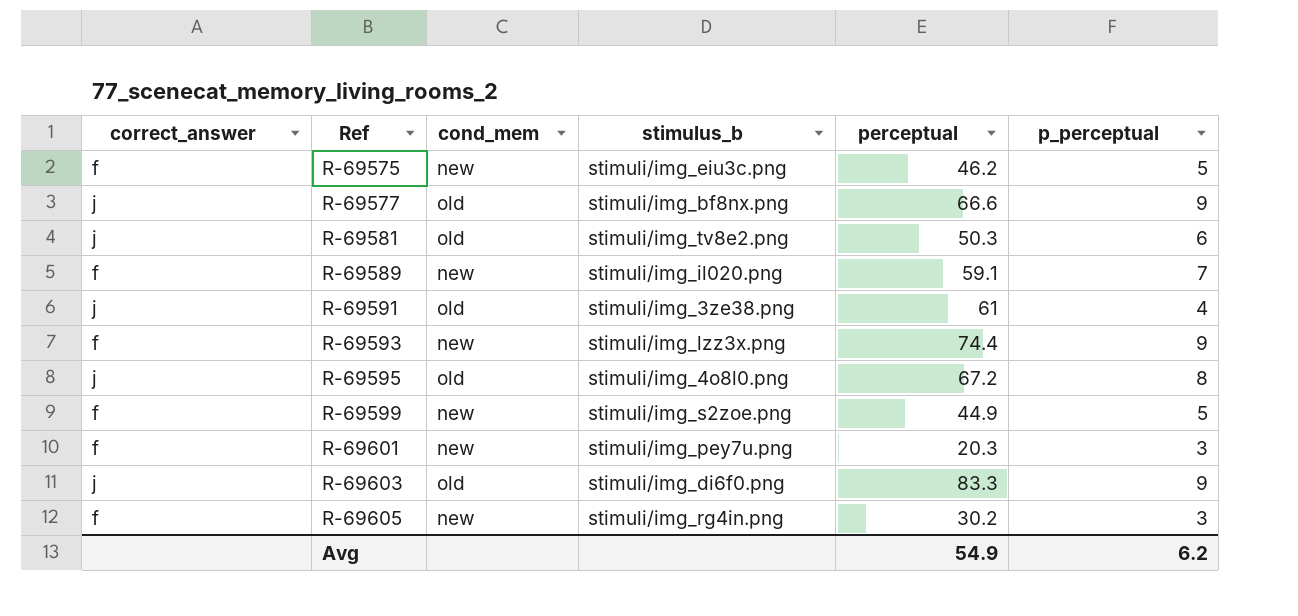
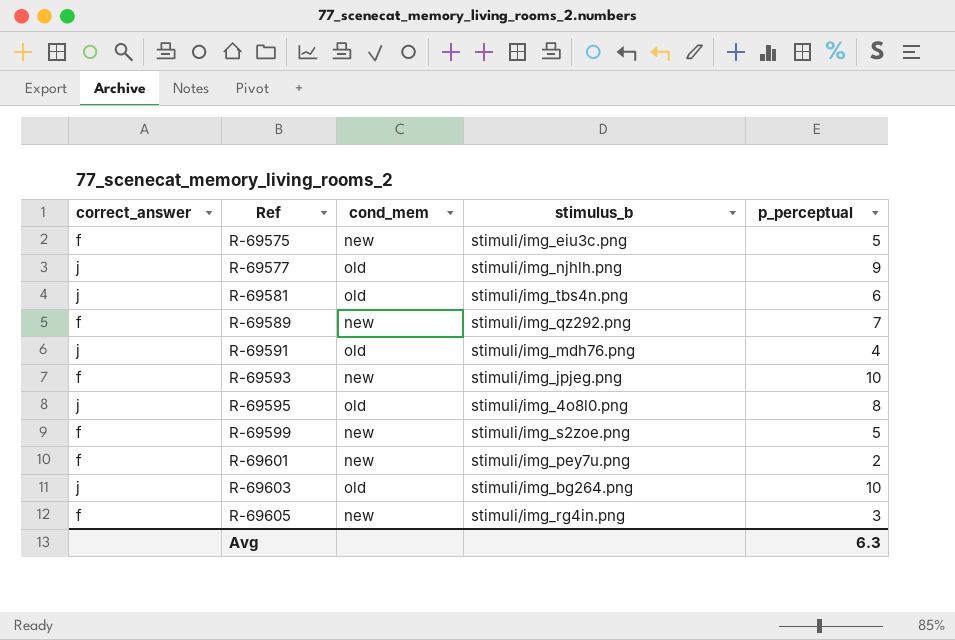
column perceptual | position: 5 -> none
R-69577 | stimulus_b: stimuli/img_bf8nx.png -> stimuli/img_njhlh.png
R-69581 | stimulus_b: stimuli/img_tv8e2.png -> stimuli/img_tbs4n.png
R-69589 | stimulus_b: stimuli/img_il020.png -> stimuli/img_qz292.png
R-69591 | stimulus_b: stimuli/img_3ze38.png -> stimuli/img_mdh76.png
R-69593 | stimulus_b: stimuli/img_lzz3x.png -> stimuli/img_jpjeg.png
R-69593 | p_perceptual: 9 -> 10
R-69601 | p_perceptual: 3 -> 2
R-69603 | stimulus_b: stimuli/img_di6f0.png -> stimuli/img_bg264.png
R-69603 | p_perceptual: 9 -> 10
Avg | p_perceptual: 6.2 -> 6.3

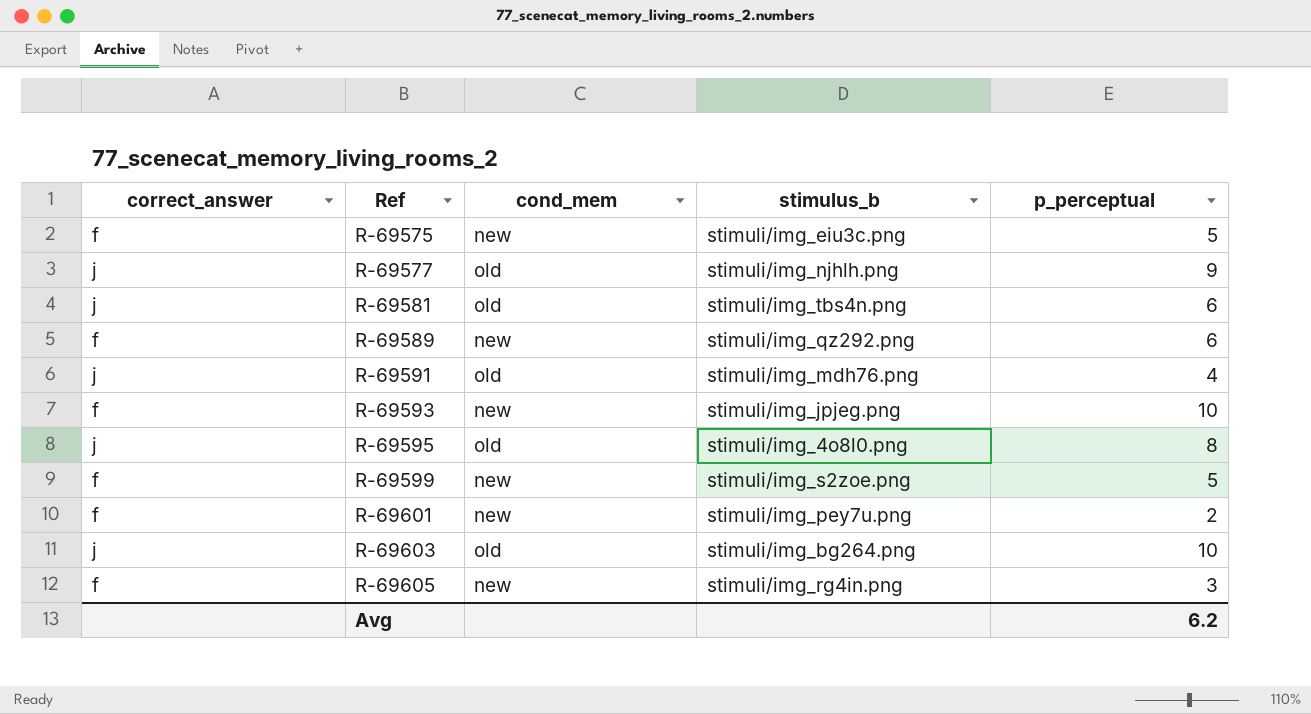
R-69589 | p_perceptual: 7 -> 6
Avg | p_perceptual: 6.3 -> 6.2

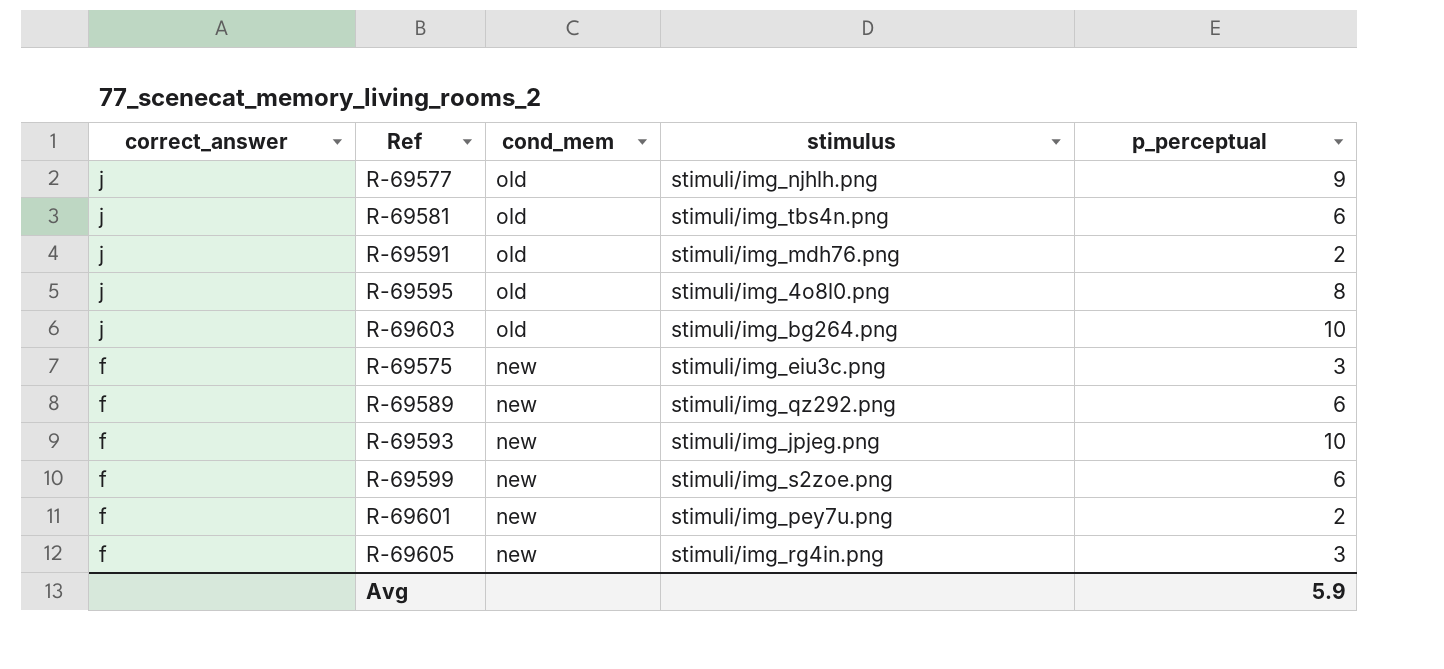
row order: Ref ascending -> correct_answer descending
column name: stimulus_b -> stimulus
R-69591 | p_perceptual: 4 -> 2
R-69575 | p_perceptual: 5 -> 3
R-69599 | p_perceptual: 5 -> 6
Avg | p_perceptual: 6.2 -> 5.9

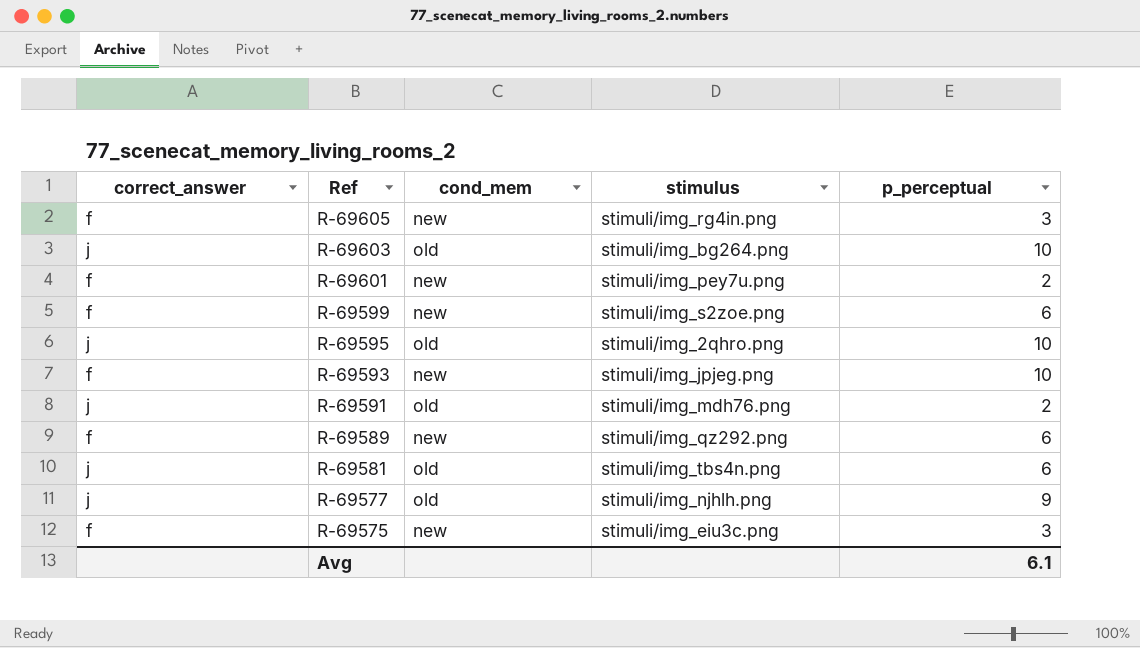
row order: correct_answer descending -> Ref descending
R-69595 | stimulus: stimuli/img_4o8l0.png -> stimuli/img_2qhro.png
R-69595 | p_perceptual: 8 -> 10
Avg | p_perceptual: 5.9 -> 6.1

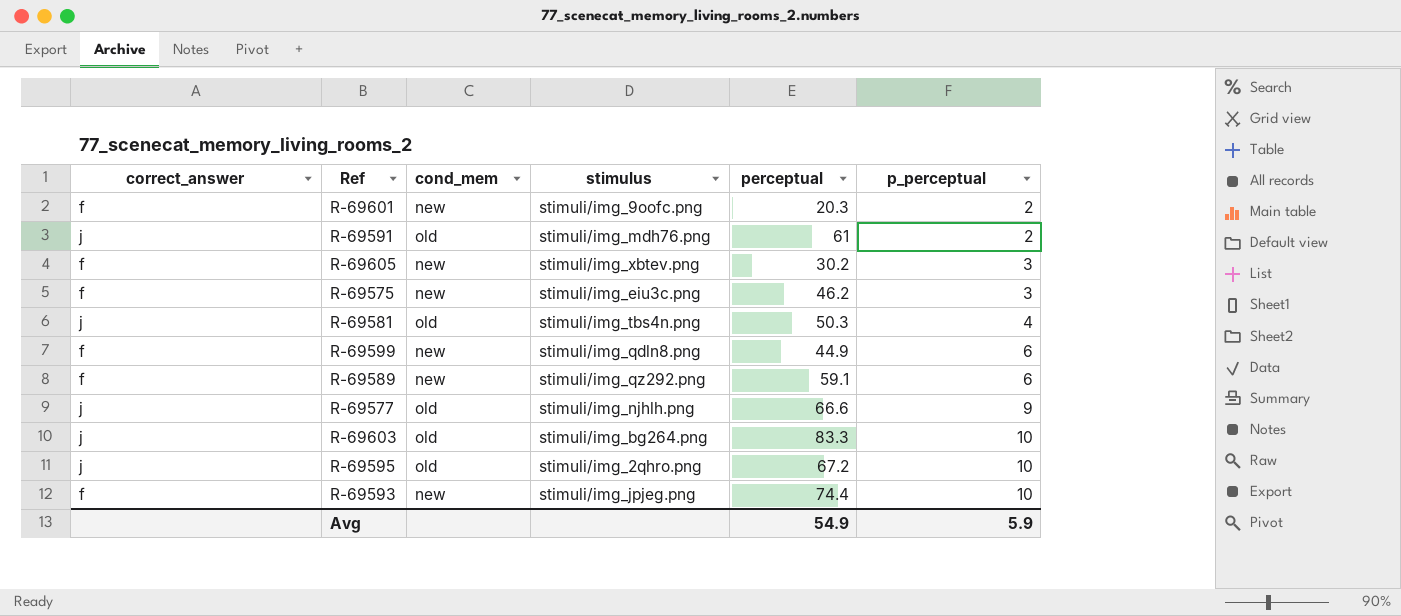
row order: Ref descending -> p_perceptual ascending
column perceptual | position: none -> 5
R-69601 | stimulus: stimuli/img_pey7u.png -> stimuli/img_9oofc.png
R-69605 | stimulus: stimuli/img_rg4in.png -> stimuli/img_xbtev.png
R-69581 | p_perceptual: 6 -> 4
R-69599 | stimulus: stimuli/img_s2zoe.png -> stimuli/img_qdln8.png
Avg | p_perceptual: 6.1 -> 5.9

